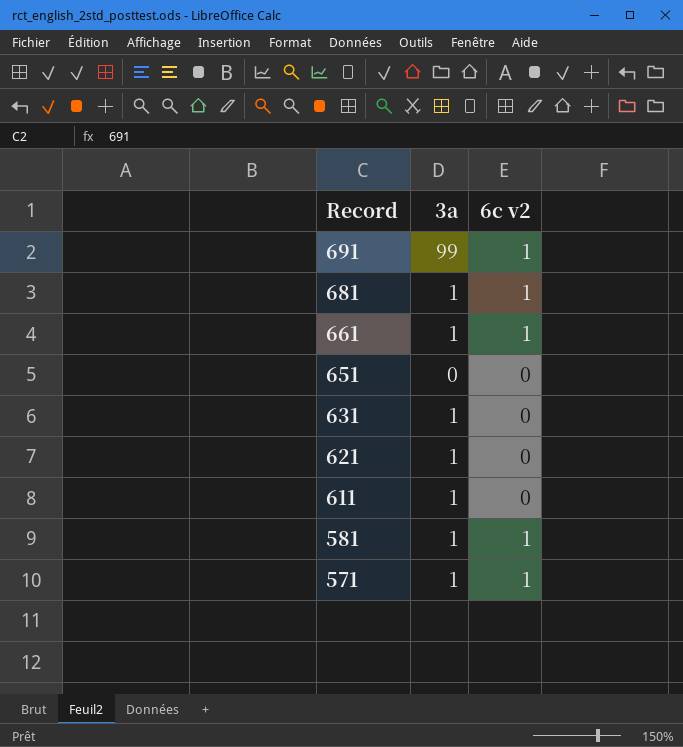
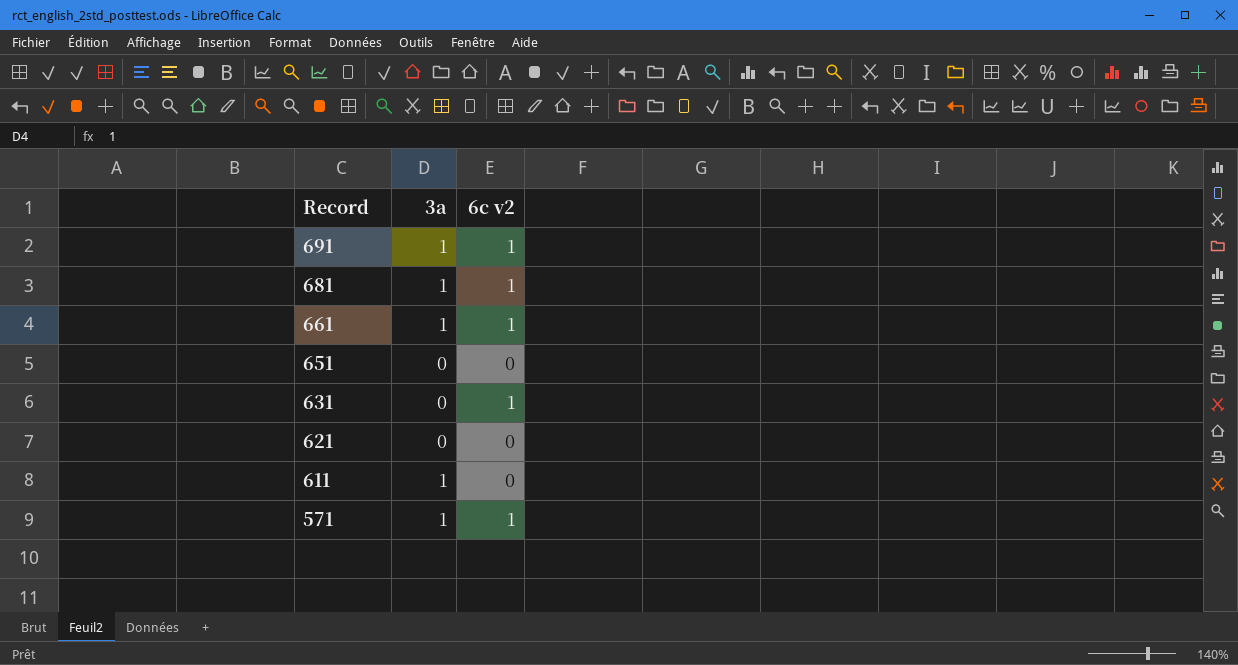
row 581: 1 | 1 -> none
691 | 3a: 99 -> 1
631 | 3a: 1 -> 0
631 | 6c v2: 0 -> 1
621 | 3a: 1 -> 0

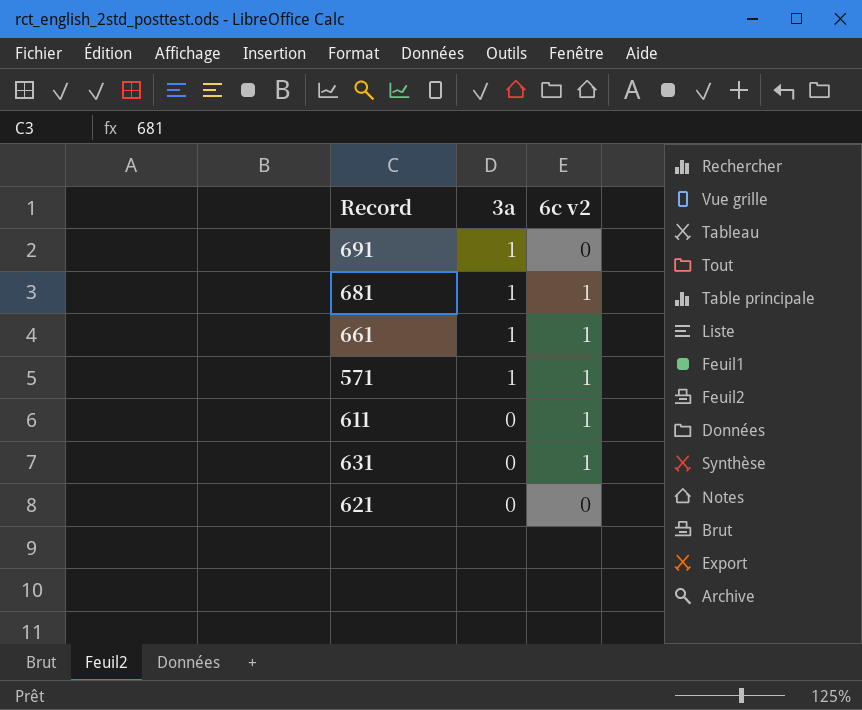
row order: Record descending -> 3a descending
row 651: 0 | 0 -> none
691 | 6c v2: 1 -> 0
611 | 3a: 1 -> 0
611 | 6c v2: 0 -> 1

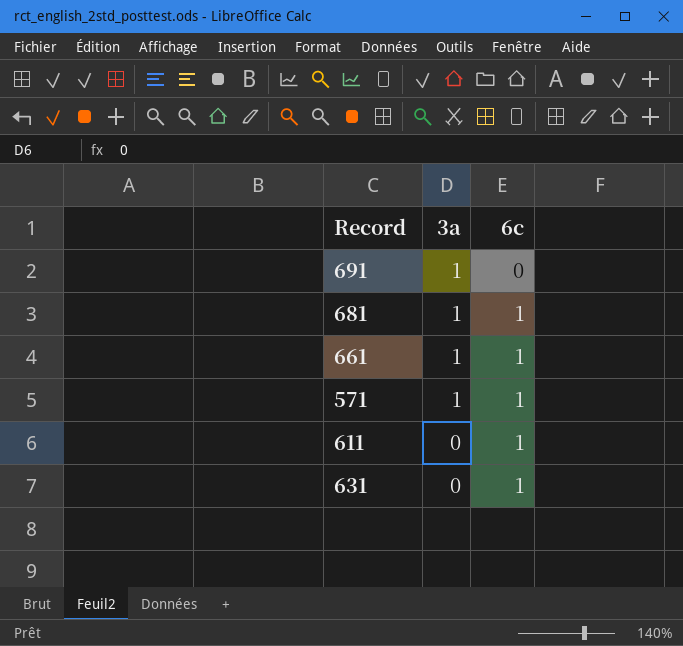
column name: 6c v2 -> 6c
row 621: 0 | 0 -> none

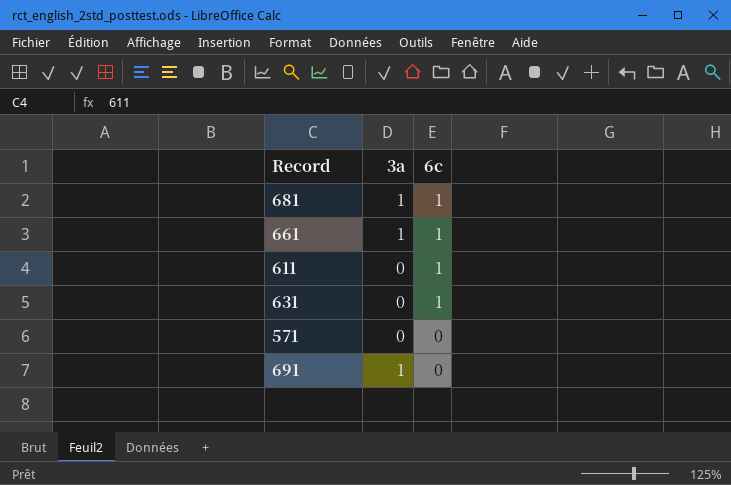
row order: 3a descending -> 6c descending
571 | 3a: 1 -> 0
571 | 6c: 1 -> 0

